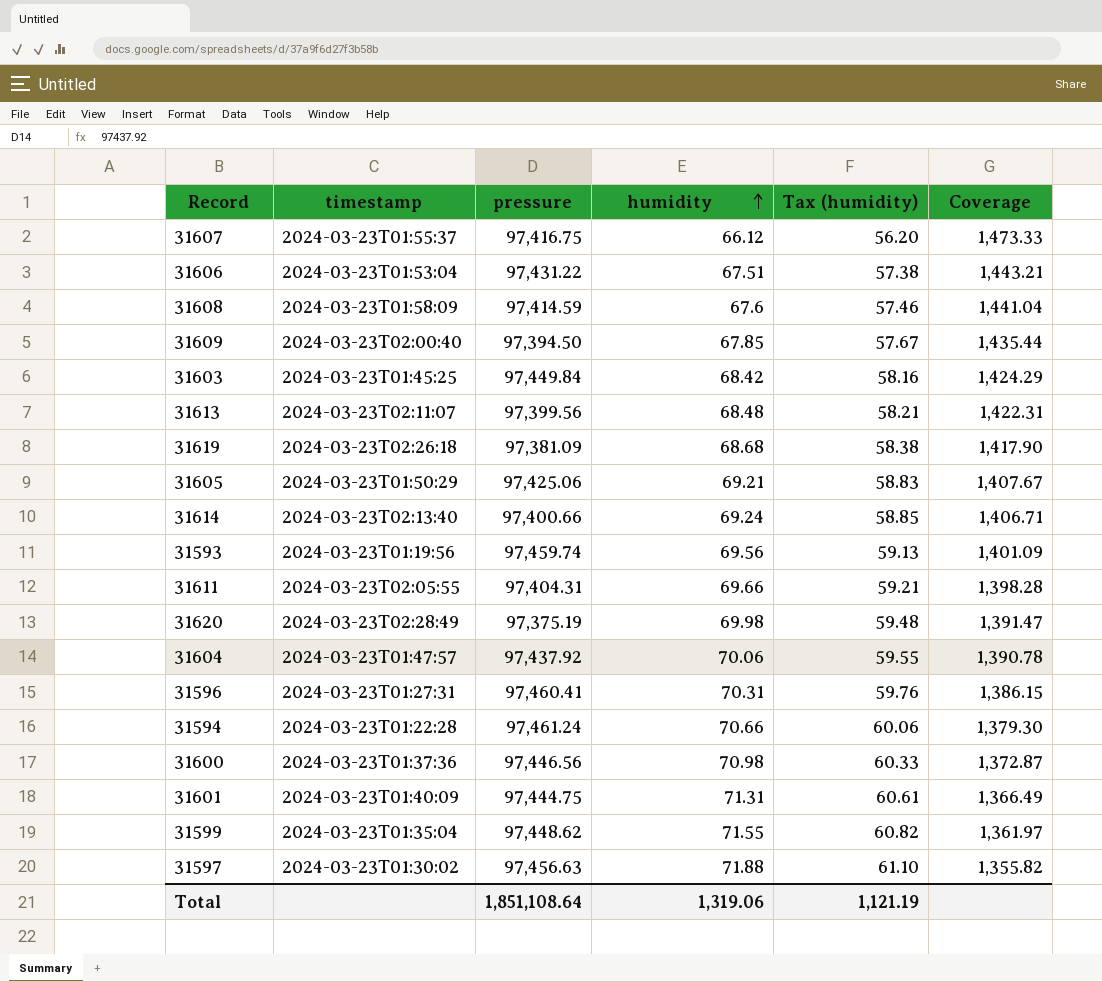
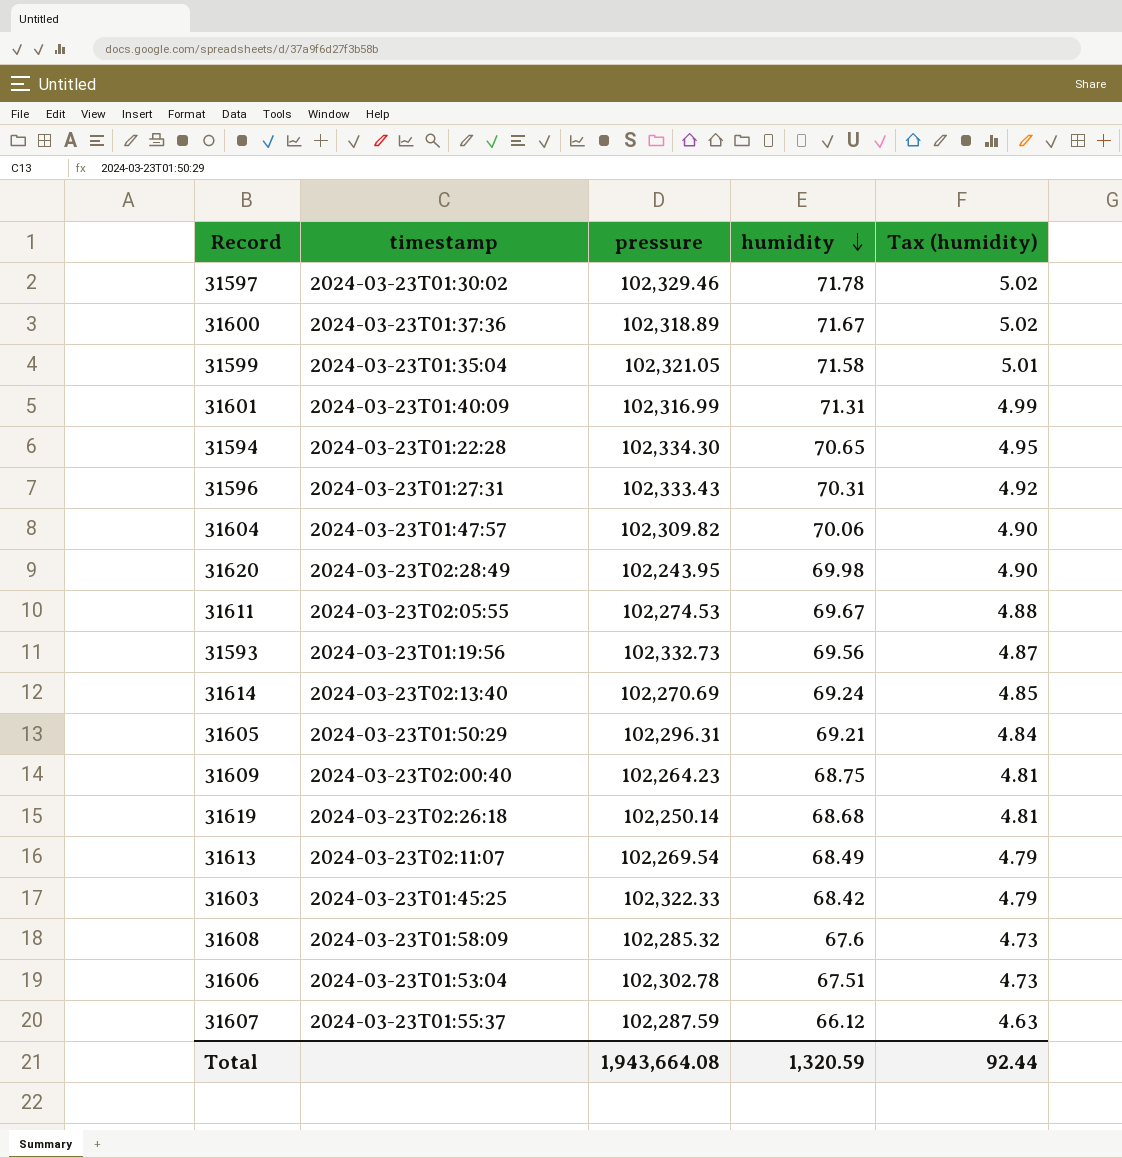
row order: humidity ascending -> humidity descending
column Coverage | formula: [pressure] / [humidity] -> none
column Tax (humidity) | formula: [humidity] * 0.85 -> [humidity] * 0.07
31597 | pressure: 97,456.63 -> 102,329.46
31597 | humidity: 71.88 -> 71.78
31600 | pressure: 97,446.56 -> 102,318.89
31600 | humidity: 70.98 -> 71.67
31599 | pressure: 97,448.62 -> 102,321.05
31599 | humidity: 71.55 -> 71.58
31601 | pressure: 97,444.75 -> 102,316.99
31594 | pressure: 97,461.24 -> 102,334.30
31594 | humidity: 70.66 -> 70.65
31596 | pressure: 97,460.41 -> 102,333.43
31604 | pressure: 97,437.92 -> 102,309.82
31620 | pressure: 97,375.19 -> 102,243.95
31611 | pressure: 97,404.31 -> 102,274.53
31611 | humidity: 69.66 -> 69.67
31593 | pressure: 97,459.74 -> 102,332.73
31614 | pressure: 97,400.66 -> 102,270.69
31605 | pressure: 97,425.06 -> 102,296.31
31609 | pressure: 97,394.50 -> 102,264.23
31609 | humidity: 67.85 -> 68.75
31619 | pressure: 97,381.09 -> 102,250.14
31613 | pressure: 97,399.56 -> 102,269.54
31613 | humidity: 68.48 -> 68.49
31603 | pressure: 97,449.84 -> 102,322.33
31608 | pressure: 97,414.59 -> 102,285.32
31606 | pressure: 97,431.22 -> 102,302.78
31607 | pressure: 97,416.75 -> 102,287.59
Total | pressure: 1,851,108.64 -> 1,943,664.08
Total | humidity: 1,319.06 -> 1,320.59
Total | Tax (humidity): 1,121.19 -> 92.44

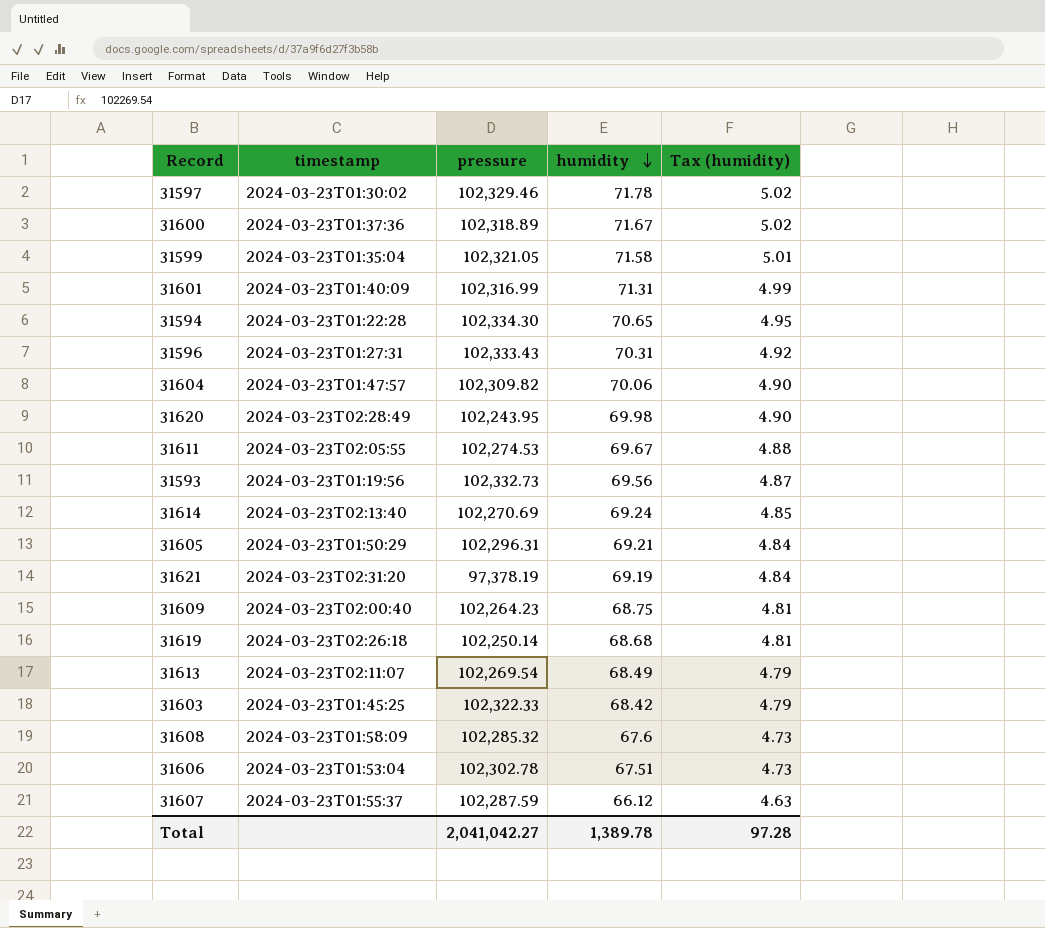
row 31621: none -> 2024-03-23T02:31:20 | 97,378.19 | 69.19 | 4.84
Total | pressure: 1,943,664.08 -> 2,041,042.27
Total | humidity: 1,320.59 -> 1,389.78
Total | Tax (humidity): 92.44 -> 97.28

